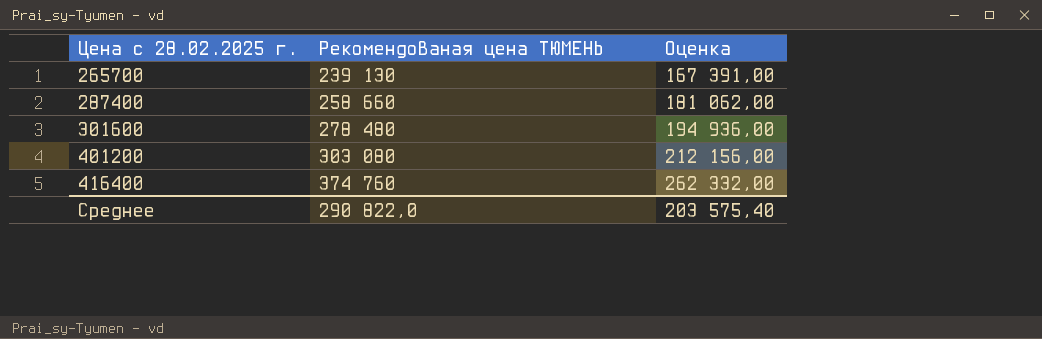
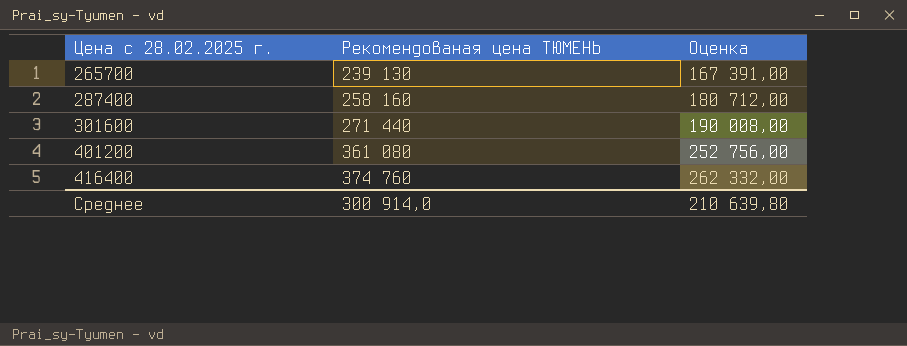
287400 | Рекомендованая цена ТЮМЕНЬ: 258 660 -> 258 160
287400 | Оценка: 181 062,00 -> 180 712,00
301600 | Рекомендованая цена ТЮМЕНЬ: 278 480 -> 271 440
301600 | Оценка: 194 936,00 -> 190 008,00
401200 | Рекомендованая цена ТЮМЕНЬ: 303 080 -> 361 080
401200 | Оценка: 212 156,00 -> 252 756,00
Среднее | Рекомендованая цена ТЮМЕНЬ: 290 822,0 -> 300 914,0
Среднее | Оценка: 203 575,40 -> 210 639,80

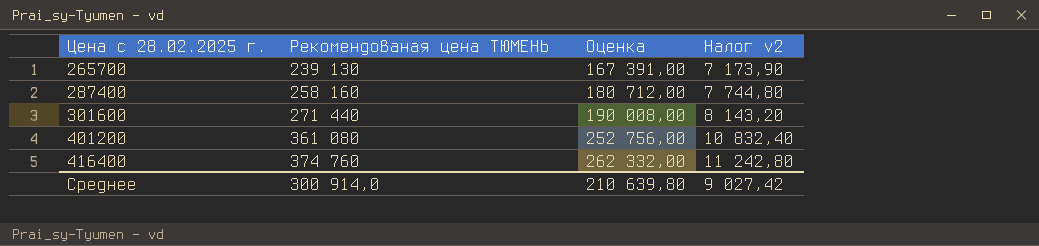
column Налог v2 | formula: none -> [Рекомендованая цена ТЮМЕНЬ] * 0,03

